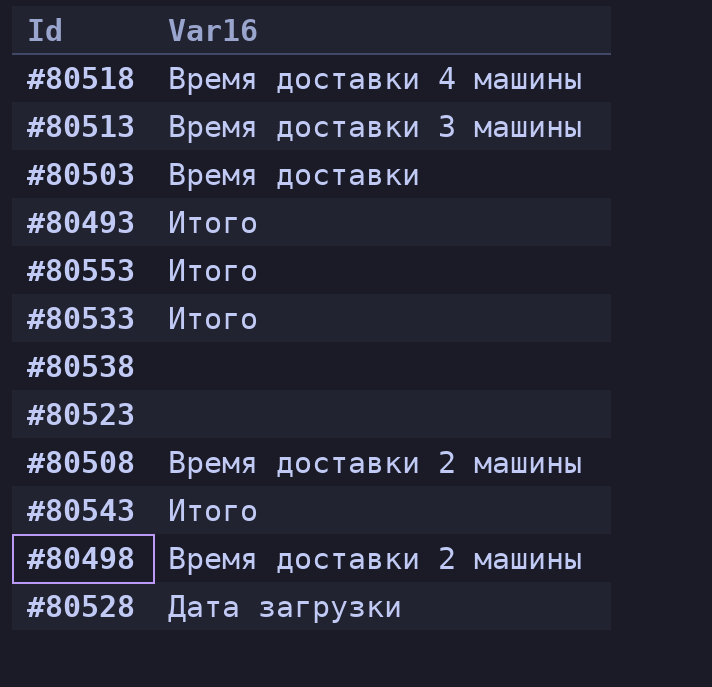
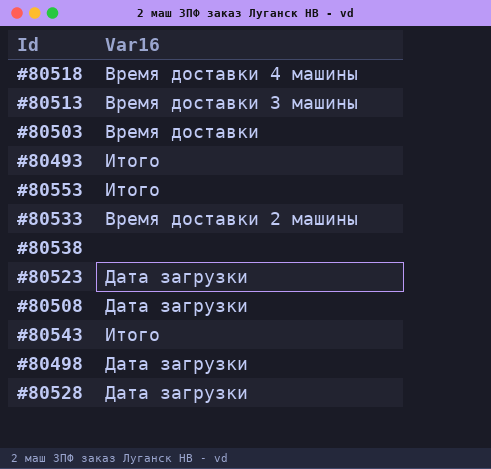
#80533 | Var16: Итого -> Время доставки 2 машины
#80523 | Var16: none -> Дата загрузки
#80508 | Var16: Время доставки 2 машины -> Дата загрузки
#80498 | Var16: Время доставки 2 машины -> Дата загрузки

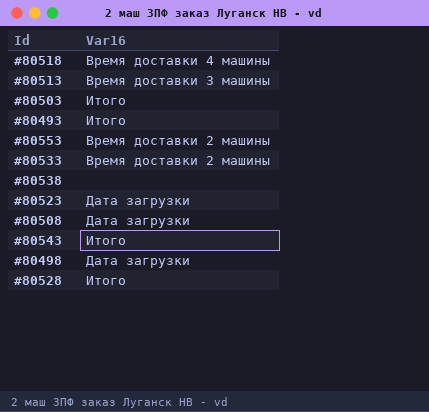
#80503 | Var16: Время доставки -> Итого
#80553 | Var16: Итого -> Время доставки 2 машины
#80528 | Var16: Дата загрузки -> Итого

